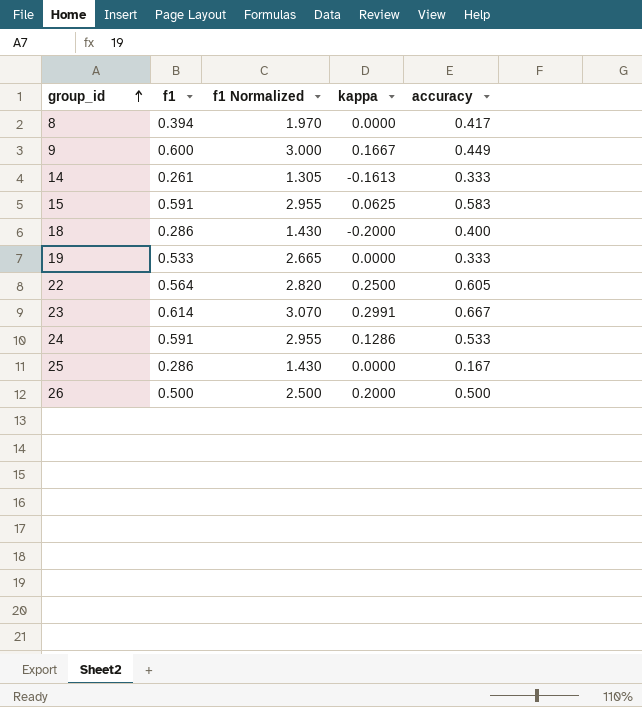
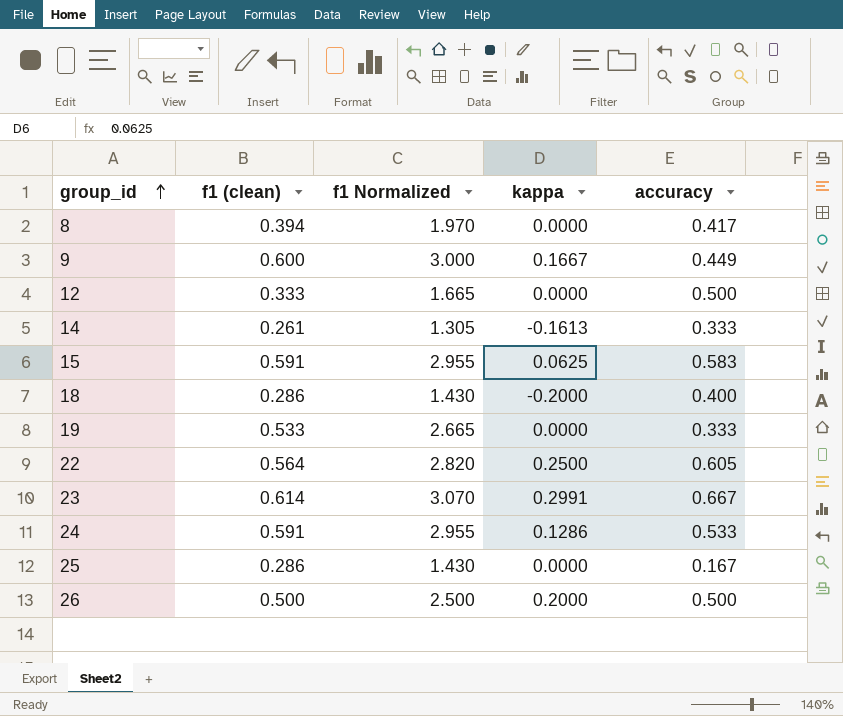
column name: f1 -> f1 (clean)
row 12: none -> 0.333 | 1.665 | 0.0000 | 0.500

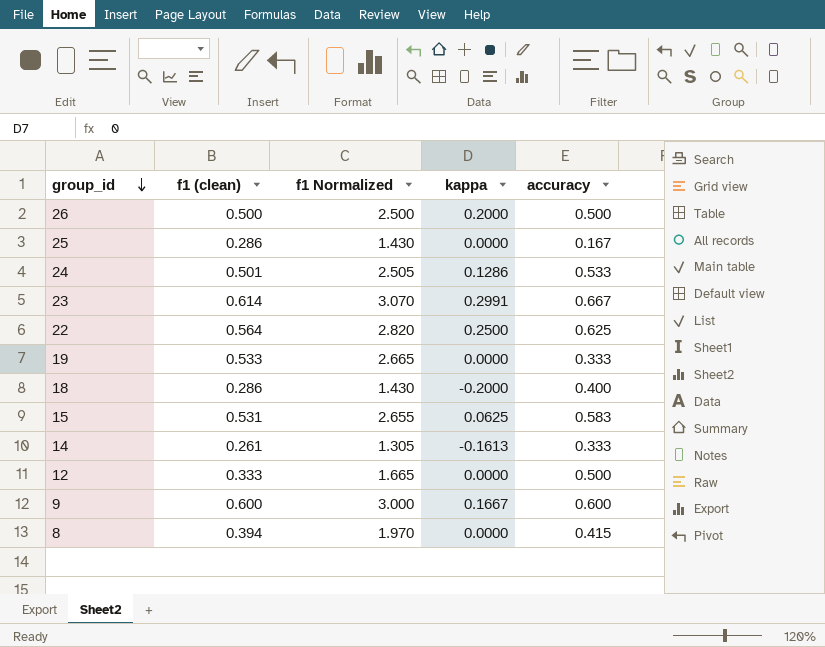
row order: group_id ascending -> group_id descending
24 | f1 (clean): 0.591 -> 0.501
24 | f1 Normalized: 2.955 -> 2.505
22 | accuracy: 0.605 -> 0.625
15 | f1 (clean): 0.591 -> 0.531
15 | f1 Normalized: 2.955 -> 2.655
9 | accuracy: 0.449 -> 0.600
8 | accuracy: 0.417 -> 0.415

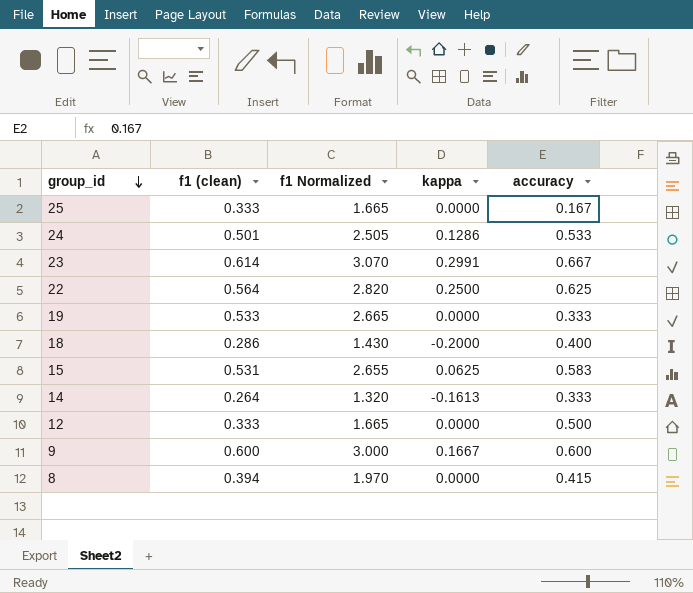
row 26: 0.500 | 2.500 | 0.2000 | 0.500 -> none
25 | f1 (clean): 0.286 -> 0.333
25 | f1 Normalized: 1.430 -> 1.665
14 | f1 (clean): 0.261 -> 0.264
14 | f1 Normalized: 1.305 -> 1.320

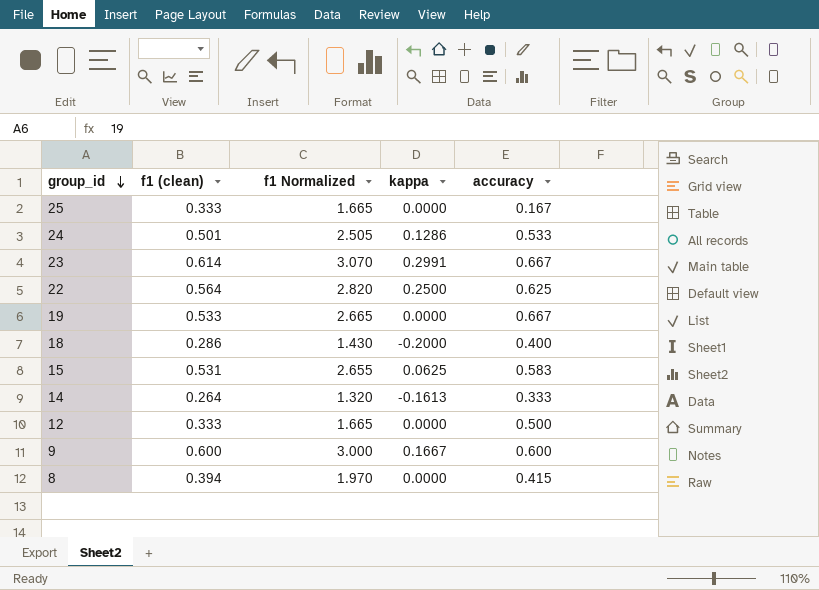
19 | accuracy: 0.333 -> 0.667

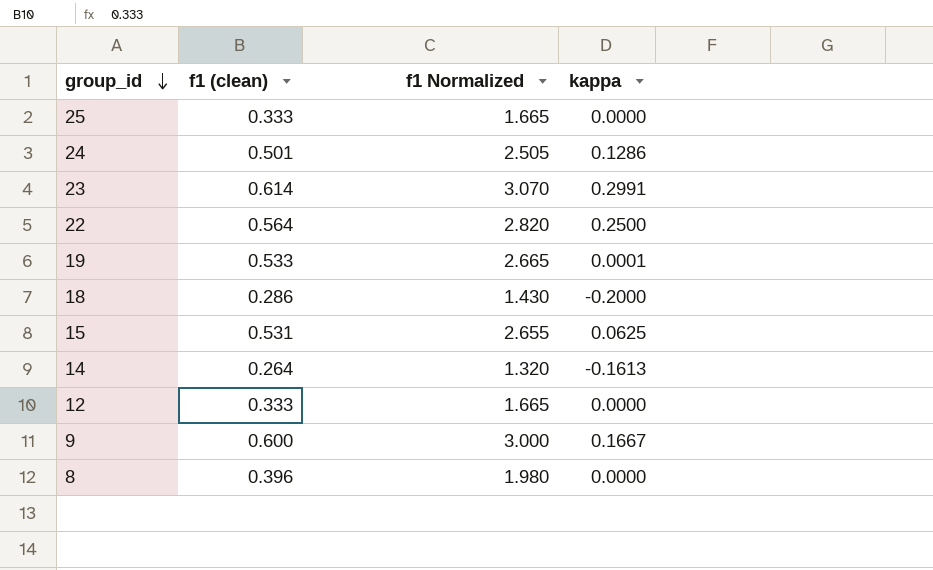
column accuracy | position: 5 -> none
19 | kappa: 0.0000 -> 0.0001
8 | f1 (clean): 0.394 -> 0.396
8 | f1 Normalized: 1.970 -> 1.980

